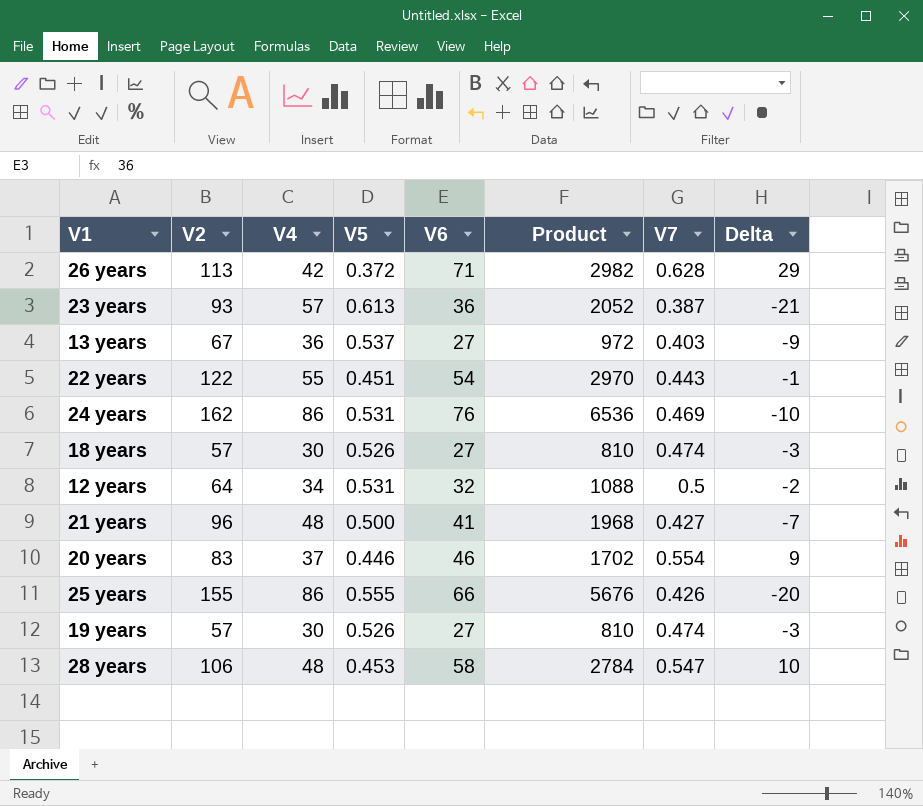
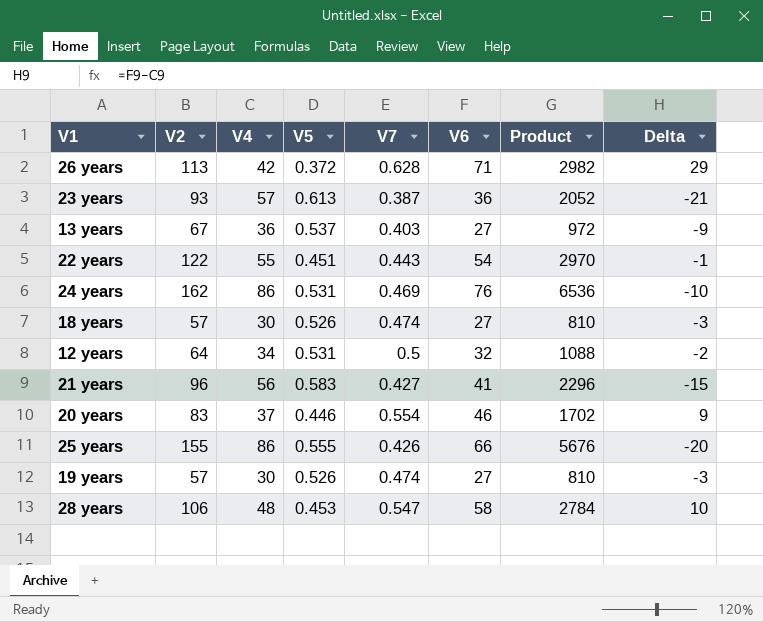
column V7 | position: 7 -> 5
21 years | V4: 48 -> 56
21 years | V5: 0.500 -> 0.583
21 years | Product: 1968 -> 2296
21 years | Delta: -7 -> -15

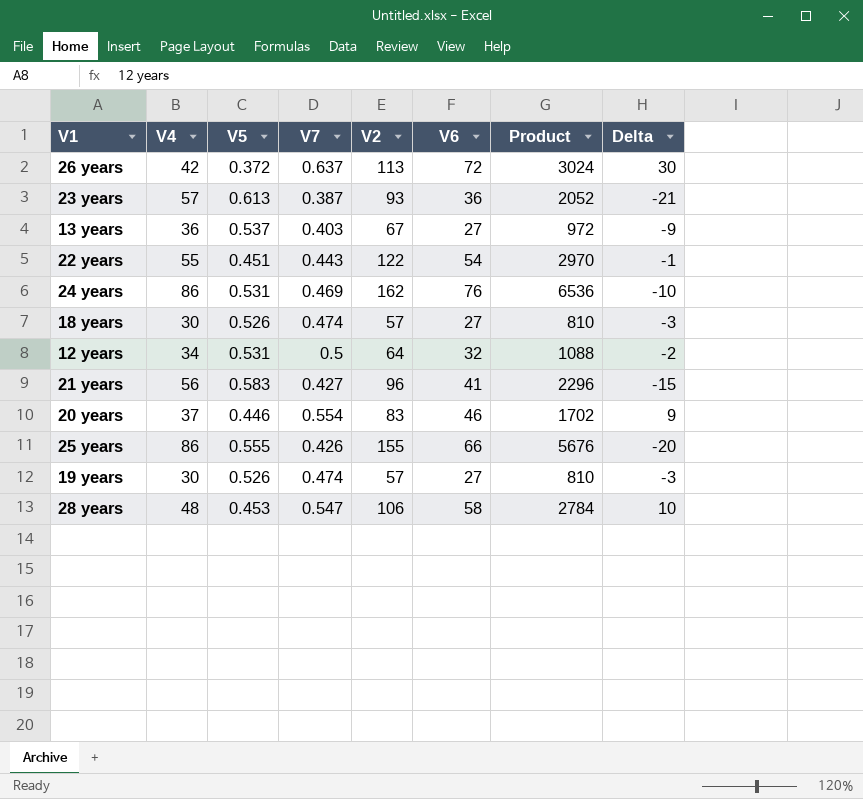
column V2 | position: 2 -> 5
26 years | V7: 0.628 -> 0.637
26 years | V6: 71 -> 72
26 years | Product: 2982 -> 3024
26 years | Delta: 29 -> 30

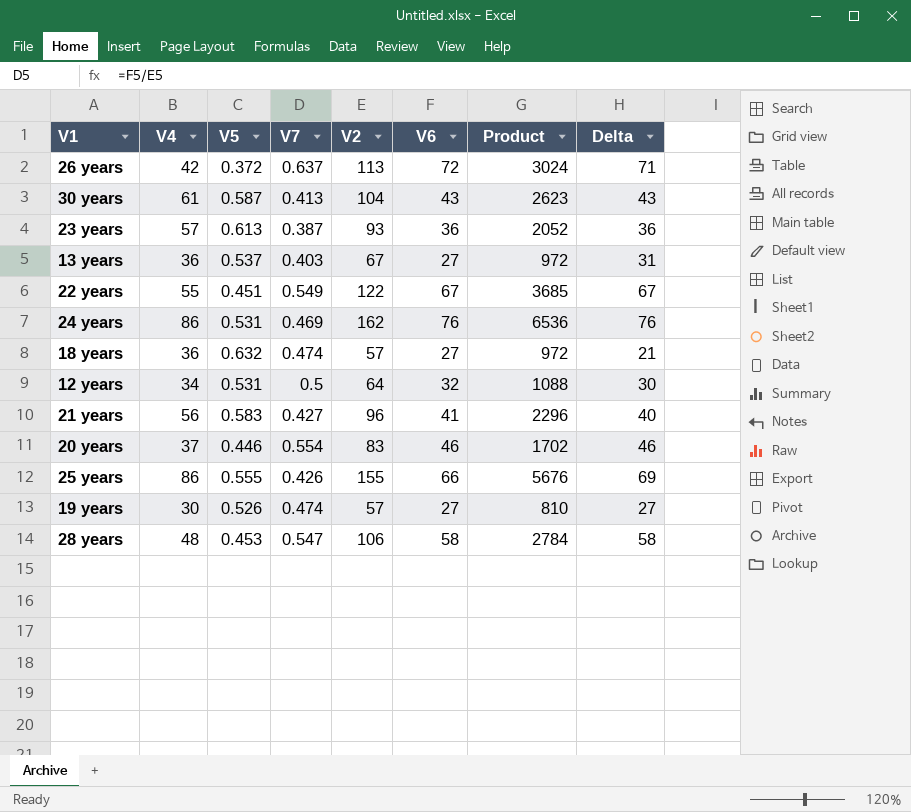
column Delta | formula: [V6] - [V4] -> [V2] - [V4]
row 30 years: none -> 61 | 0.587 | 0.413 | 104 | 43 | 2623 | 43
22 years | V7: 0.443 -> 0.549
22 years | V6: 54 -> 67
22 years | Product: 2970 -> 3685
18 years | V4: 30 -> 36
18 years | V5: 0.526 -> 0.632
18 years | Product: 810 -> 972

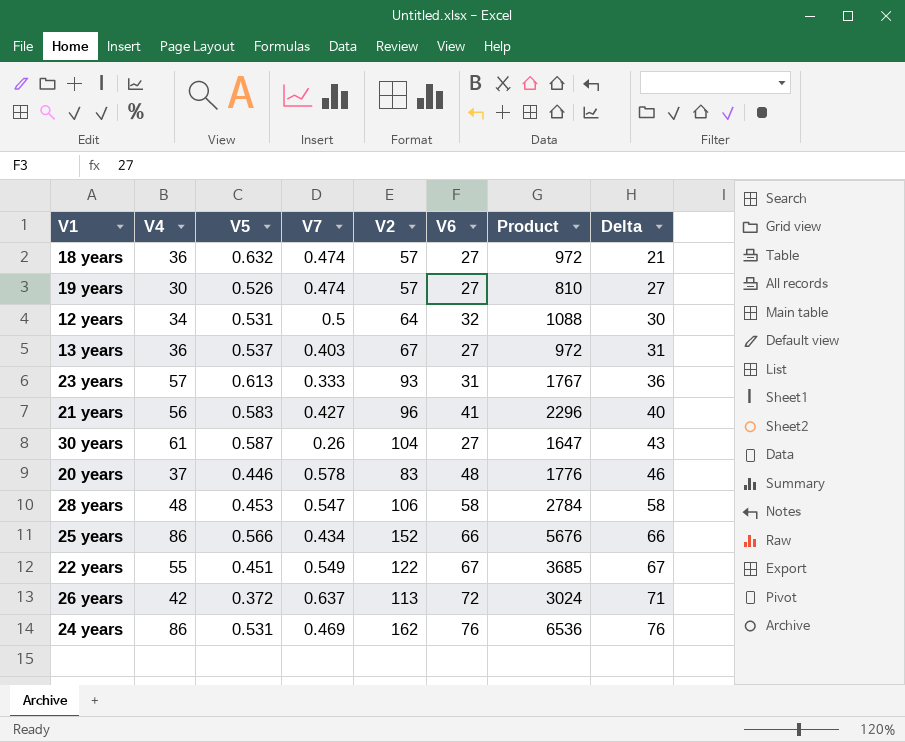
row order: none -> Delta ascending
23 years | V7: 0.387 -> 0.333
23 years | V6: 36 -> 31
23 years | Product: 2052 -> 1767
30 years | V7: 0.413 -> 0.26
30 years | V6: 43 -> 27
30 years | Product: 2623 -> 1647
20 years | V7: 0.554 -> 0.578
20 years | V6: 46 -> 48
20 years | Product: 1702 -> 1776
25 years | V5: 0.555 -> 0.566
25 years | V7: 0.426 -> 0.434
25 years | V2: 155 -> 152
25 years | Delta: 69 -> 66

